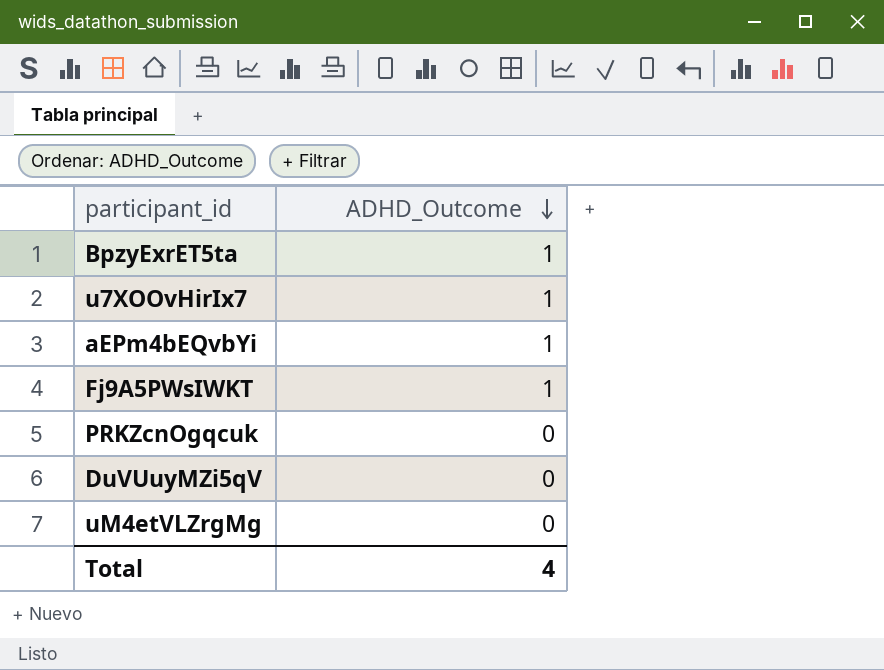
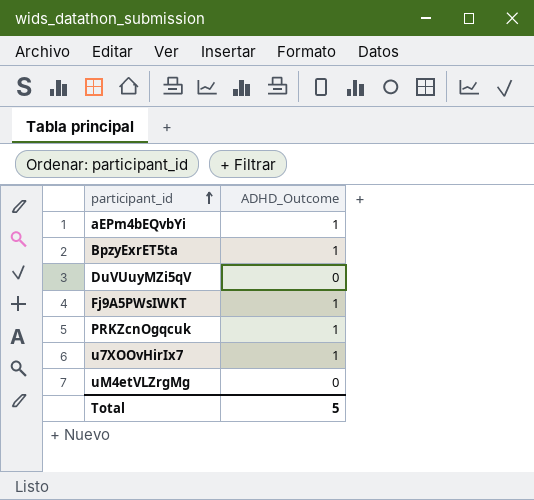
row order: ADHD_Outcome descending -> participant_id ascending
PRKZcnOgqcuk | ADHD_Outcome: 0 -> 1
Total | ADHD_Outcome: 4 -> 5

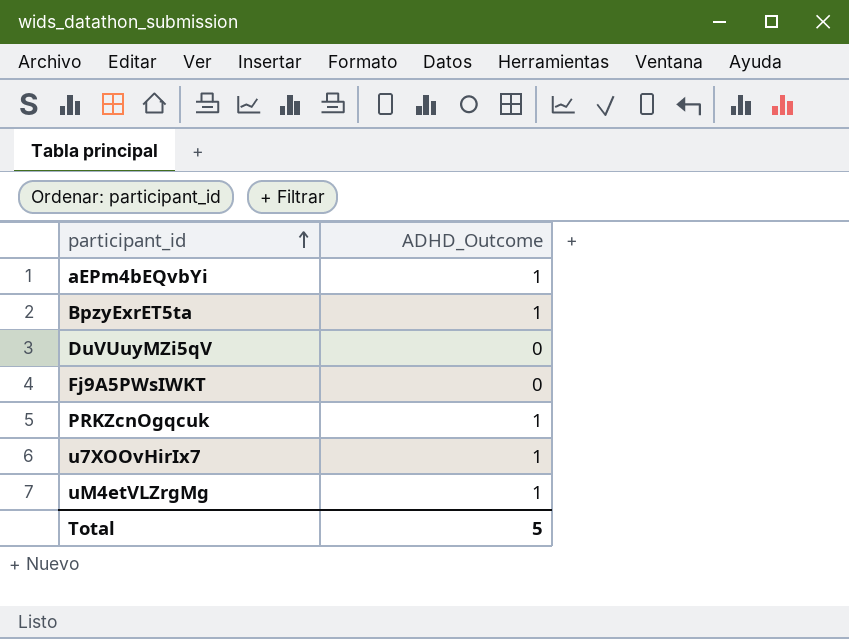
Fj9A5PWsIWKT | ADHD_Outcome: 1 -> 0
uM4etVLZrgMg | ADHD_Outcome: 0 -> 1

